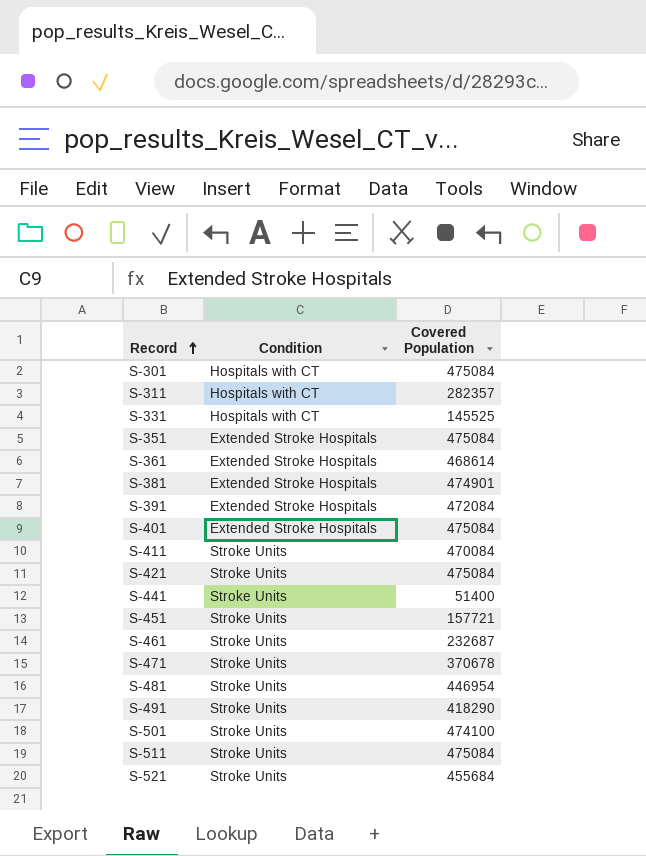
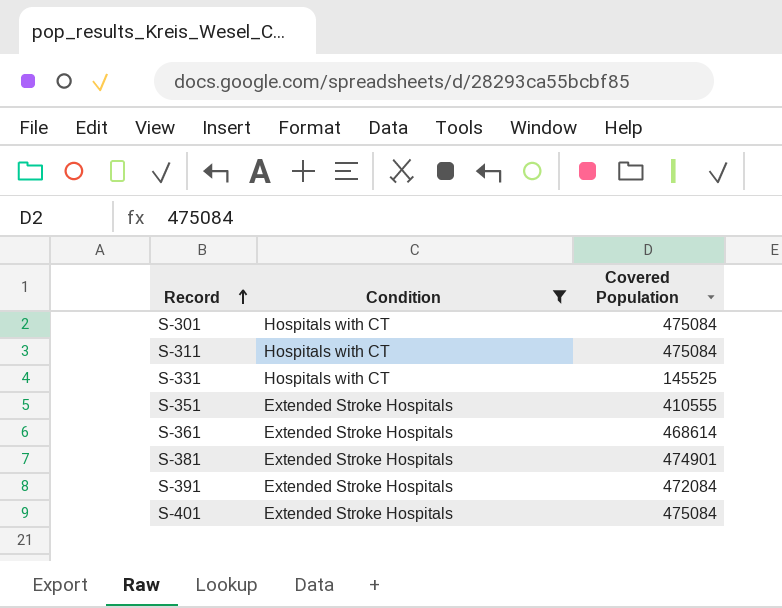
filter: none -> Condition != Stroke Units
S-311 | Covered Population: 282357 -> 475084
S-351 | Covered Population: 475084 -> 410555

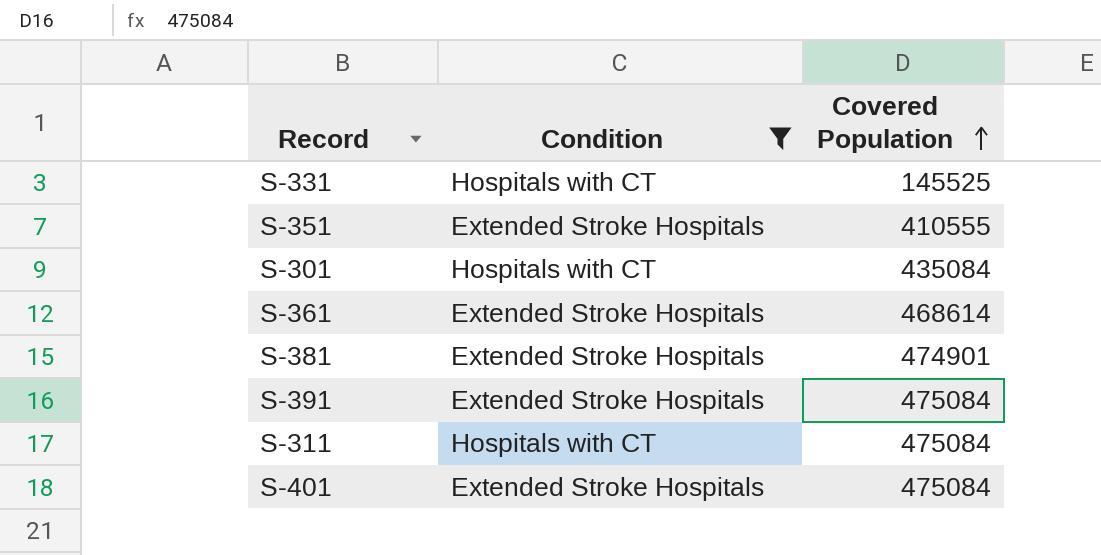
row order: Record ascending -> Covered Population ascending
S-301 | Covered Population: 475084 -> 435084
S-391 | Covered Population: 472084 -> 475084

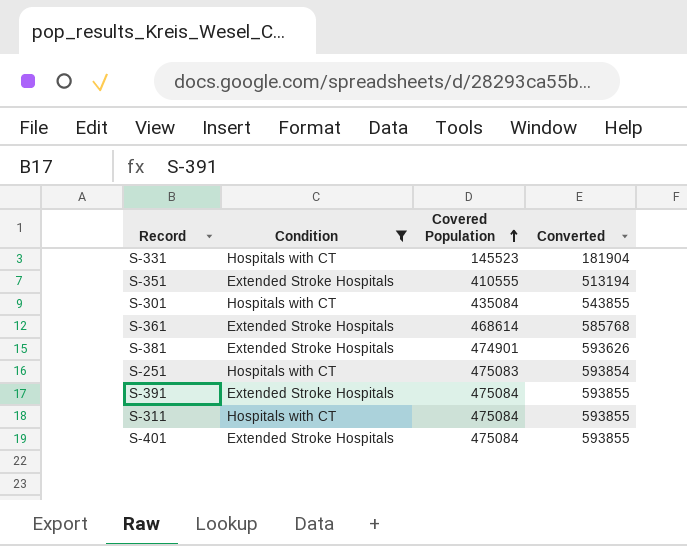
column Converted | formula: none -> [Covered Population] * 1.25
S-331 | Covered Population: 145525 -> 145523
row S-251: none -> Hospitals with CT | 475083 | 593854

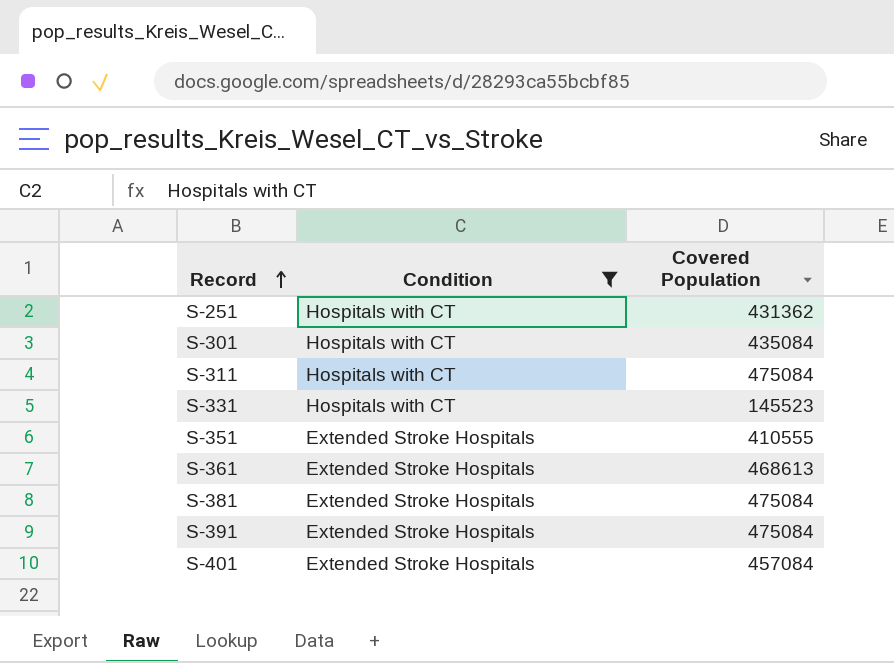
row order: Covered Population ascending -> Record ascending
column Converted | formula: [Covered Population] * 1.25 -> none
S-251 | Covered Population: 475083 -> 431362
S-361 | Covered Population: 468614 -> 468613
S-381 | Covered Population: 474901 -> 475084
S-401 | Covered Population: 475084 -> 457084

